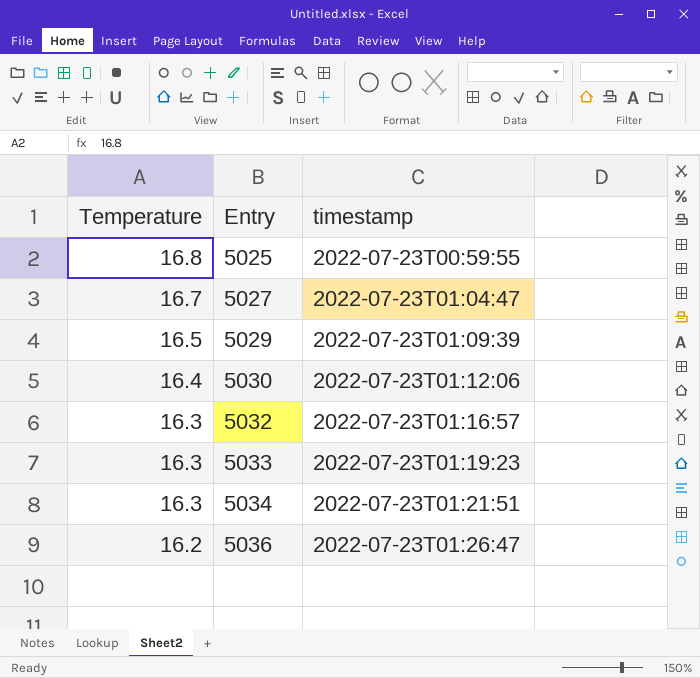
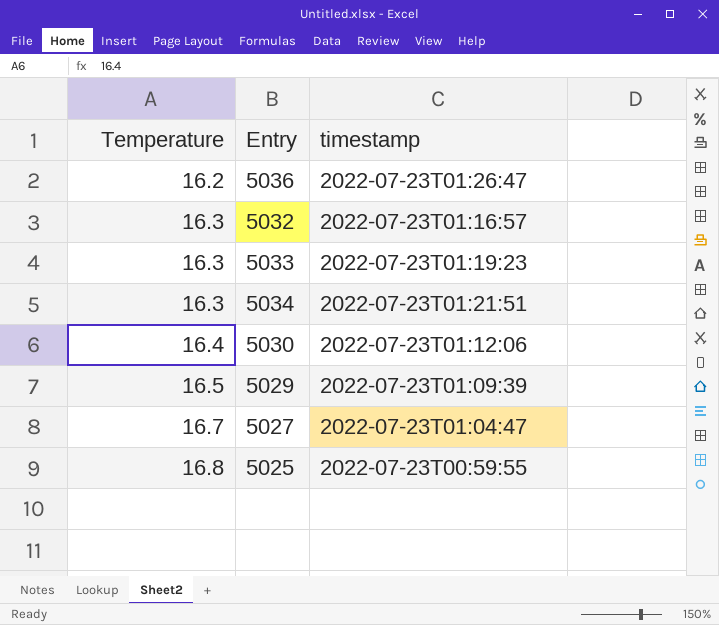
row order: Temperature descending -> Temperature ascending

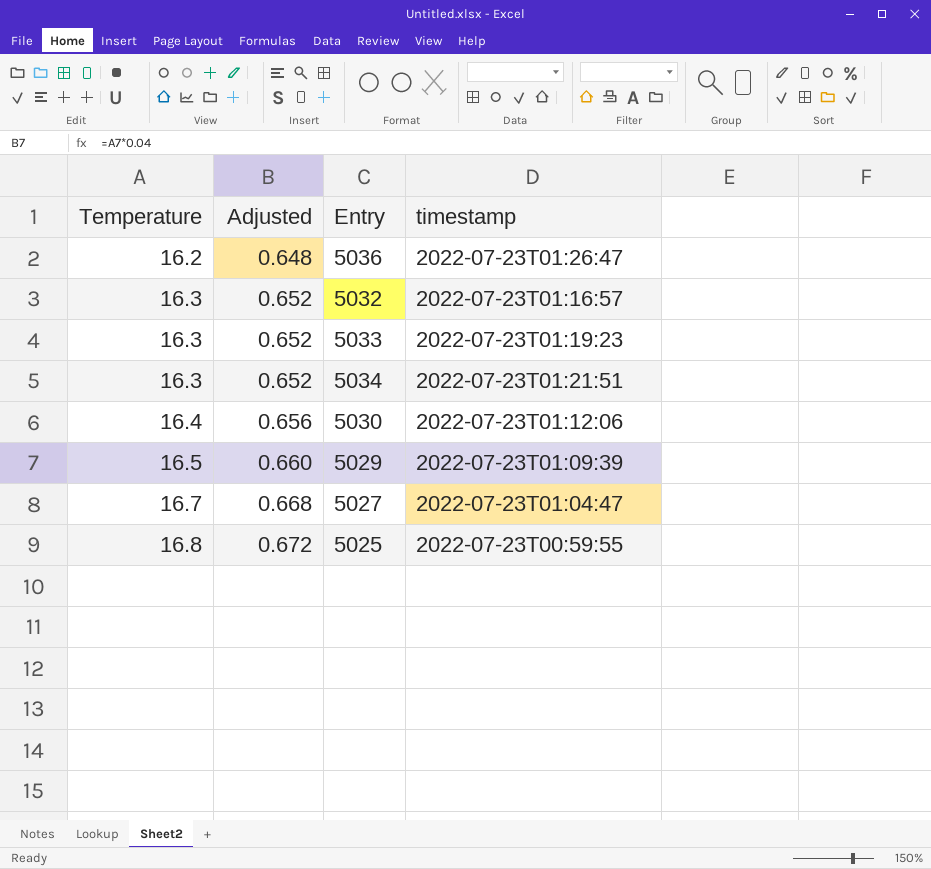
column Adjusted | formula: none -> [Temperature] * 0.04

